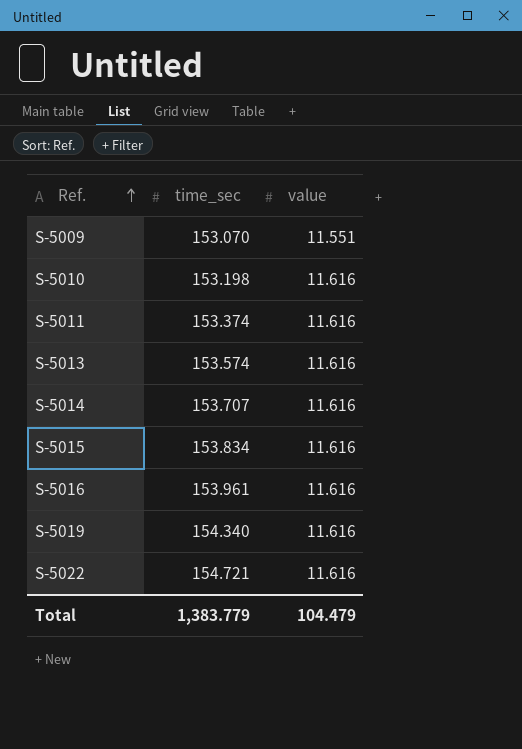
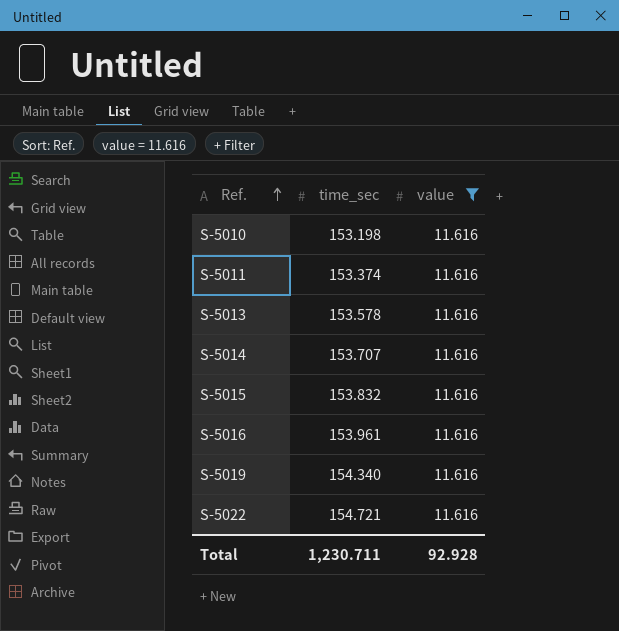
filter: none -> value = 11.616
S-5013 | time_sec: 153.574 -> 153.578
S-5015 | time_sec: 153.834 -> 153.832
Total | time_sec: 1,383.779 -> 1,230.711
Total | value: 104.479 -> 92.928

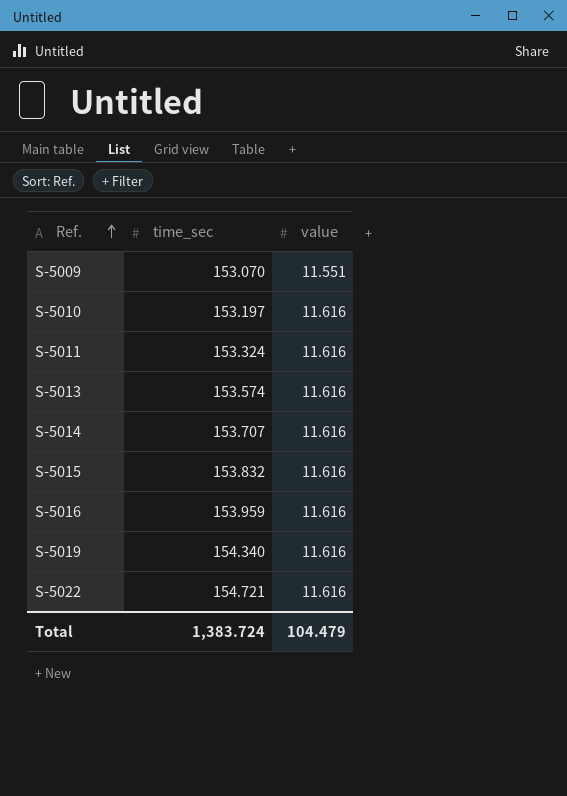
filter: value = 11.616 -> none
S-5010 | time_sec: 153.198 -> 153.197
S-5011 | time_sec: 153.374 -> 153.324
S-5013 | time_sec: 153.578 -> 153.574
S-5016 | time_sec: 153.961 -> 153.959
Total | time_sec: 1,230.711 -> 1,383.724
Total | value: 92.928 -> 104.479

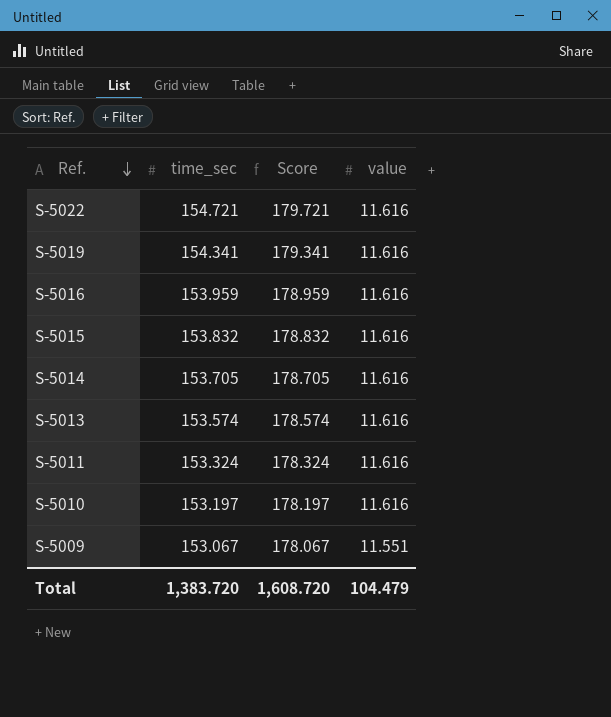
row order: Ref. ascending -> Ref. descending
column Score | formula: none -> [time_sec] + 25
S-5019 | time_sec: 154.340 -> 154.341
S-5014 | time_sec: 153.707 -> 153.705
S-5009 | time_sec: 153.070 -> 153.067
Total | time_sec: 1,383.724 -> 1,383.720

